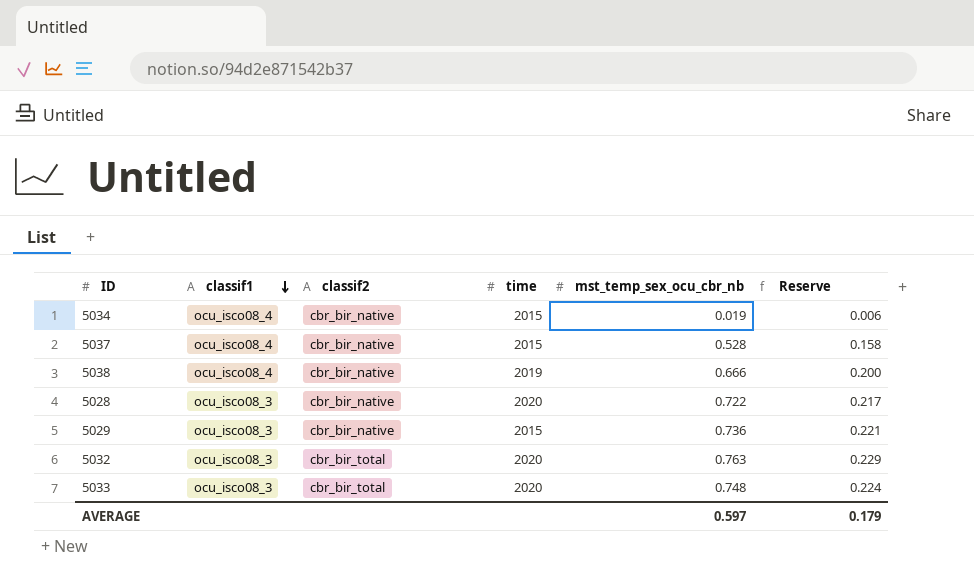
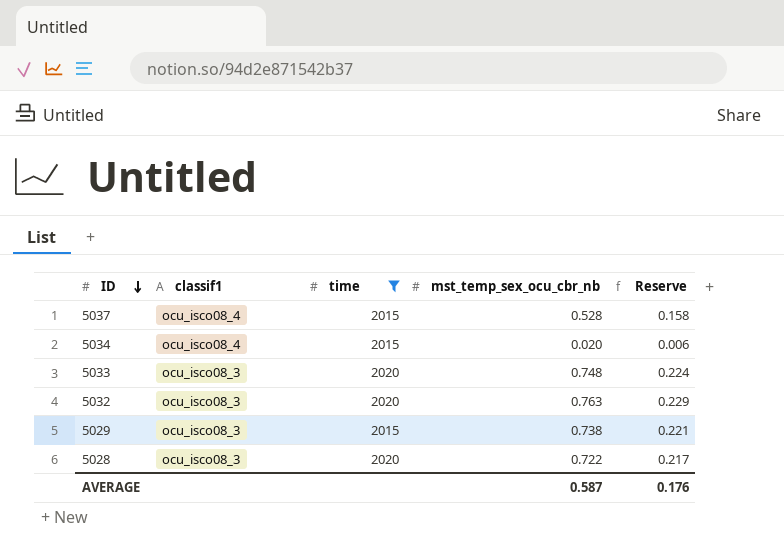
filter: none -> time != 2019
row order: classif1 descending -> ID descending
column classif2 | position: 3 -> none
5034 | mst_temp_sex_ocu_cbr_nb: 0.019 -> 0.020
5029 | mst_temp_sex_ocu_cbr_nb: 0.736 -> 0.738
AVERAGE | mst_temp_sex_ocu_cbr_nb: 0.597 -> 0.587
AVERAGE | Reserve: 0.179 -> 0.176

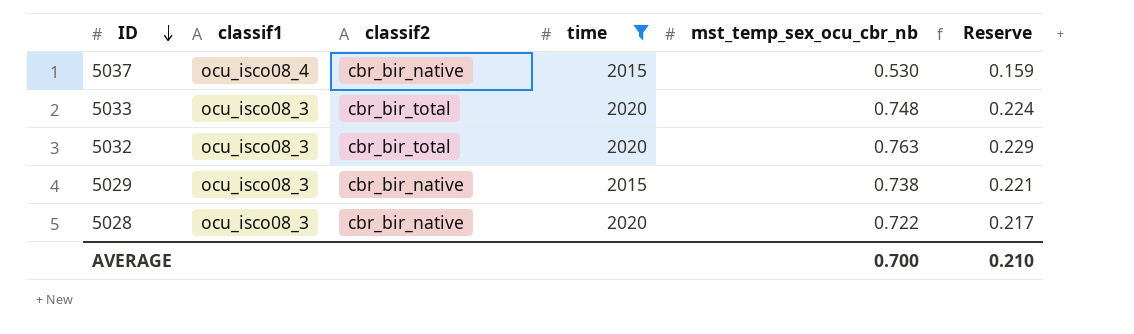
column classif2 | position: none -> 3
row 5034: ocu_isco08_4 | 2015 | 0.020 | 0.006 -> none
5037 | mst_temp_sex_ocu_cbr_nb: 0.528 -> 0.530
5037 | Reserve: 0.158 -> 0.159
AVERAGE | mst_temp_sex_ocu_cbr_nb: 0.587 -> 0.700
AVERAGE | Reserve: 0.176 -> 0.210

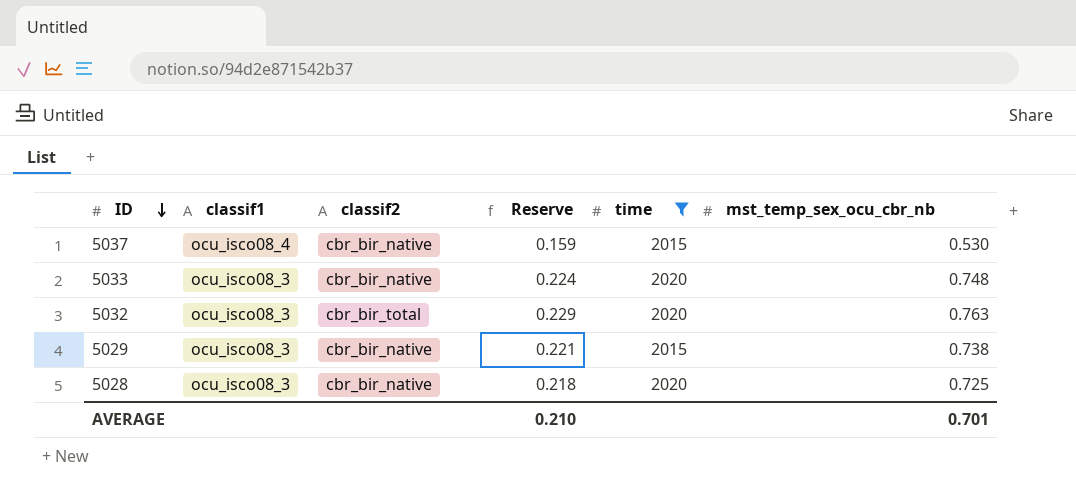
column Reserve | position: 6 -> 4
5033 | classif2: cbr_bir_total -> cbr_bir_native
5028 | Reserve: 0.217 -> 0.218
5028 | mst_temp_sex_ocu_cbr_nb: 0.722 -> 0.725
AVERAGE | mst_temp_sex_ocu_cbr_nb: 0.700 -> 0.701

